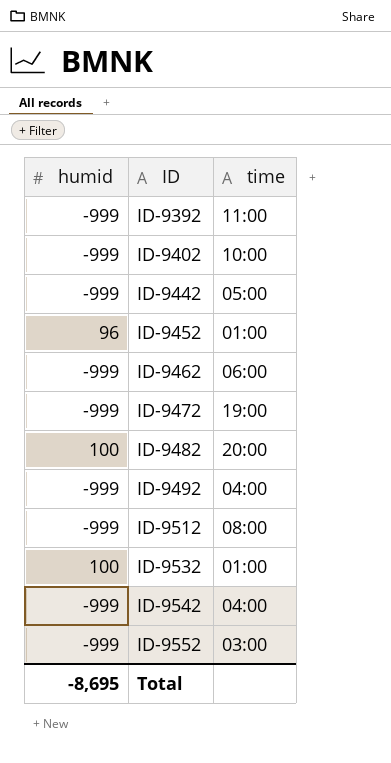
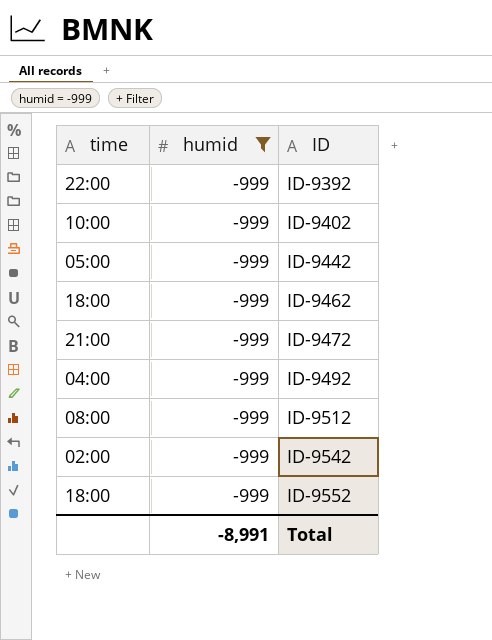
filter: none -> humid = -999
column time | position: 3 -> 1
ID-9392 | time: 11:00 -> 22:00
ID-9462 | time: 06:00 -> 18:00
ID-9472 | time: 19:00 -> 21:00
ID-9542 | time: 04:00 -> 02:00
ID-9552 | time: 03:00 -> 18:00
Total | humid: -8,695 -> -8,991

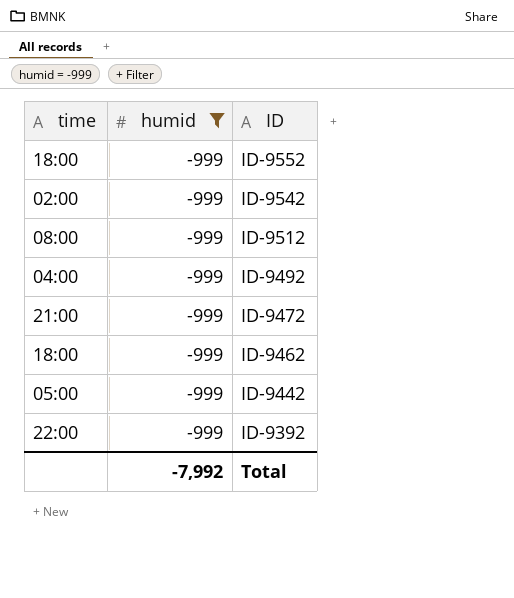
row order: ID ascending -> ID descending
row ID-9402: 10:00 | -999 -> none
Total | humid: -8,991 -> -7,992

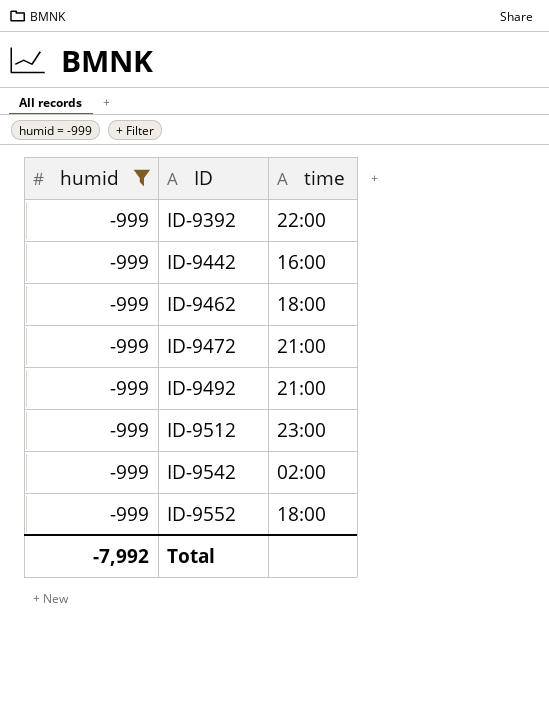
row order: ID descending -> ID ascending
column time | position: 1 -> 3
ID-9442 | time: 05:00 -> 16:00
ID-9492 | time: 04:00 -> 21:00
ID-9512 | time: 08:00 -> 23:00

